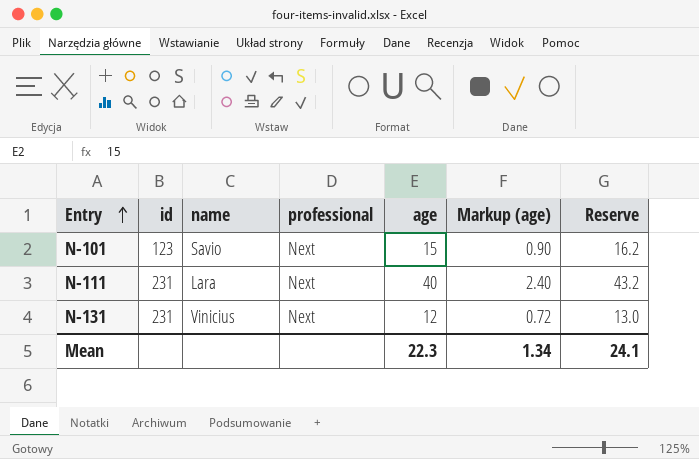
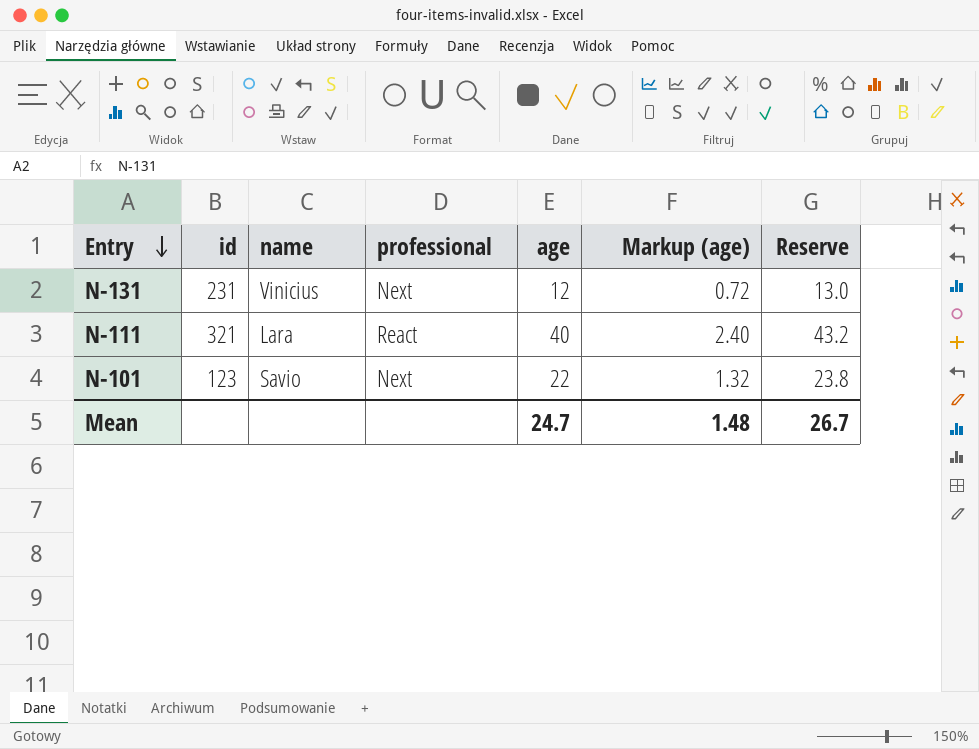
row order: Entry ascending -> Entry descending
N-111 | id: 231 -> 321
N-111 | professional: Next -> React
N-101 | age: 15 -> 22
N-101 | Markup (age): 0.90 -> 1.32
N-101 | Reserve: 16.2 -> 23.8
Mean | age: 22.3 -> 24.7
Mean | Markup (age): 1.34 -> 1.48
Mean | Reserve: 24.1 -> 26.7

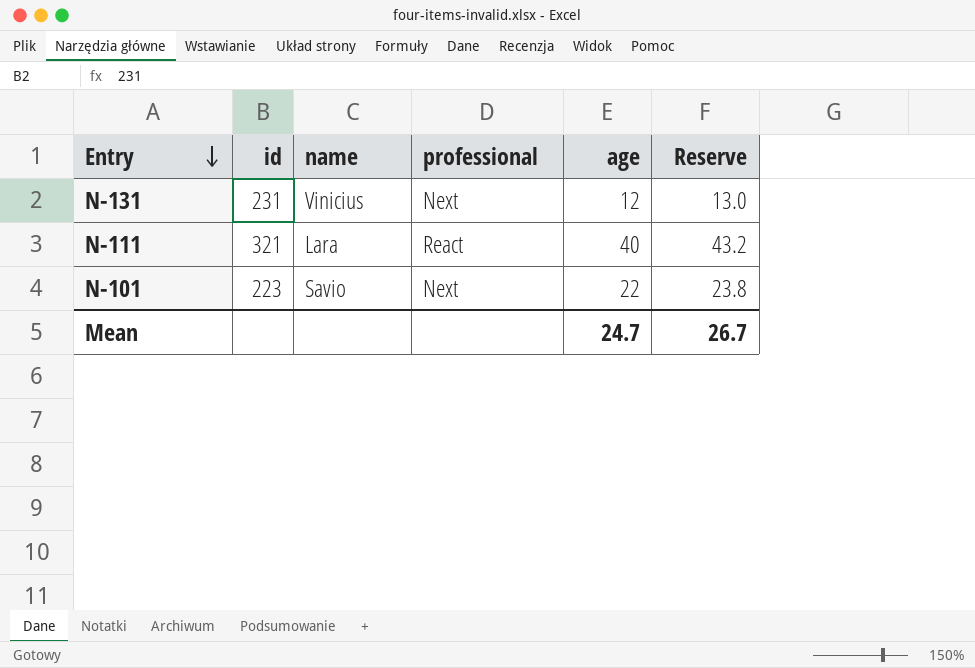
column Markup (age) | formula: [age] * 0.06 -> none
N-101 | id: 123 -> 223

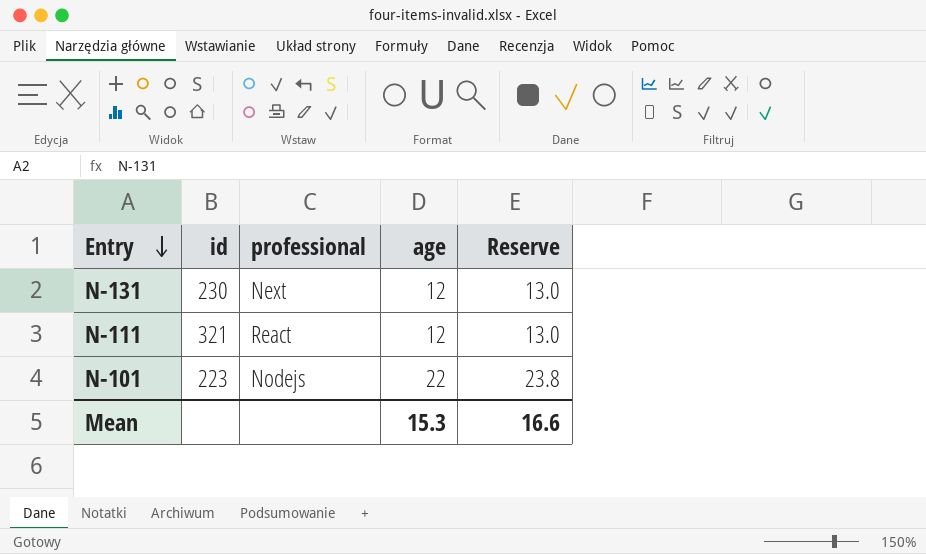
column name | position: 3 -> none
N-131 | id: 231 -> 230
N-111 | age: 40 -> 12
N-111 | Reserve: 43.2 -> 13.0
N-101 | professional: Next -> Nodejs
Mean | age: 24.7 -> 15.3
Mean | Reserve: 26.7 -> 16.6

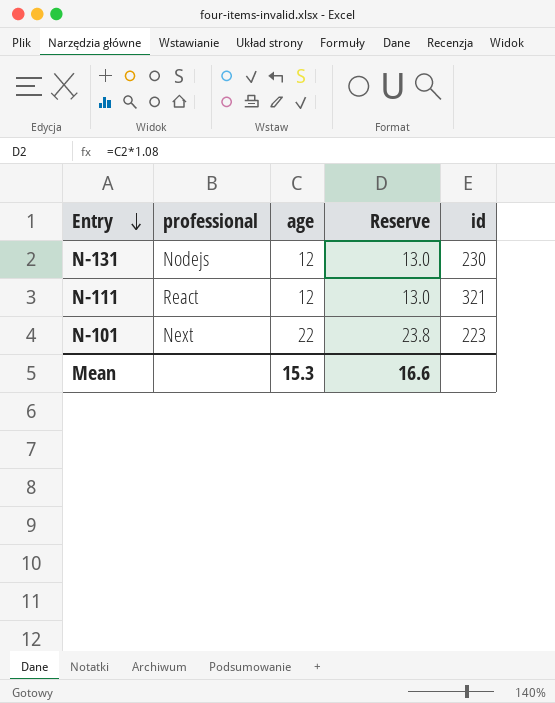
column id | position: 2 -> 5
N-131 | professional: Next -> Nodejs
N-101 | professional: Nodejs -> Next

